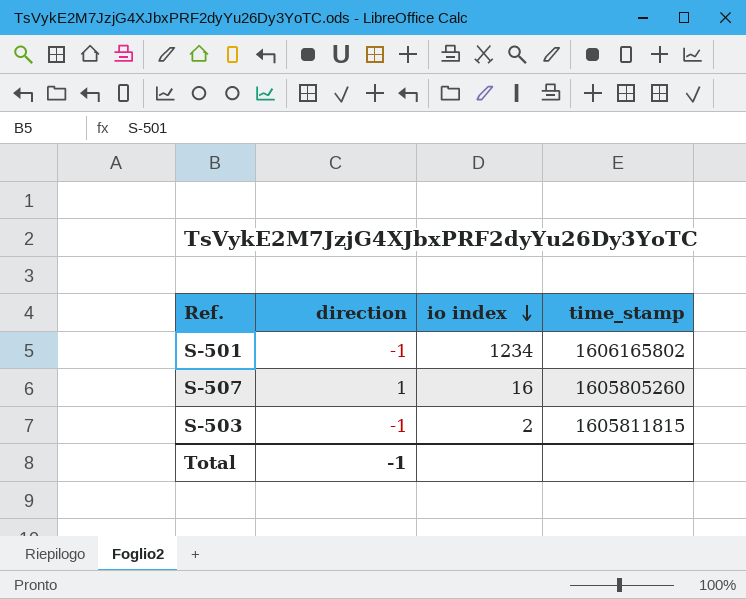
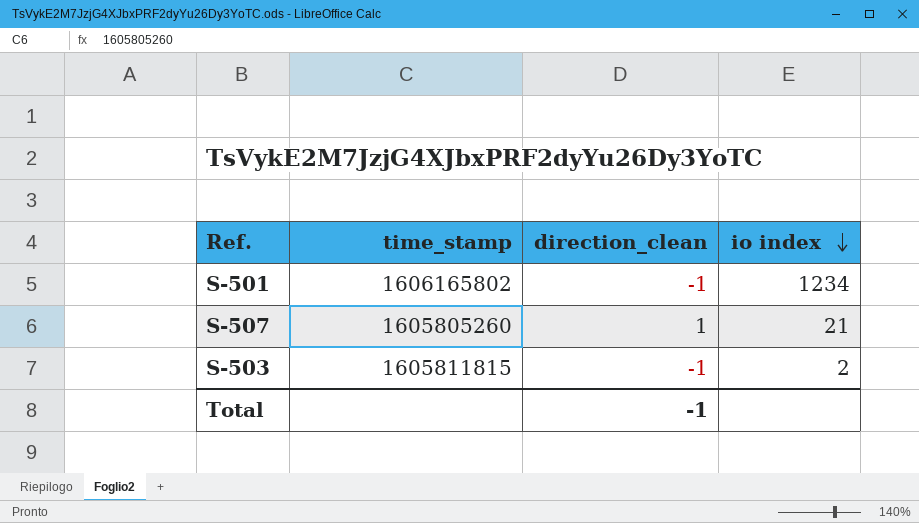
column time_stamp | position: 4 -> 2
column name: direction -> direction_clean
S-507 | io index: 16 -> 21

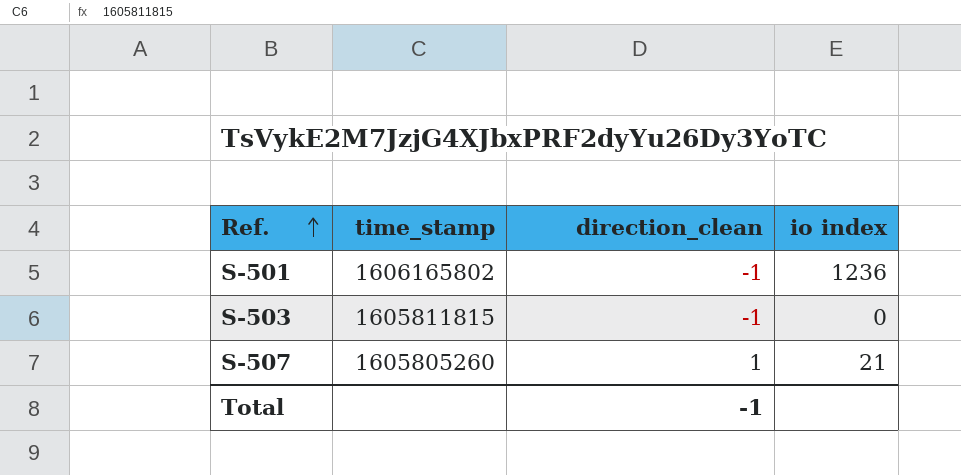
row order: io index descending -> Ref. ascending
S-501 | io index: 1234 -> 1236
S-503 | io index: 2 -> 0

